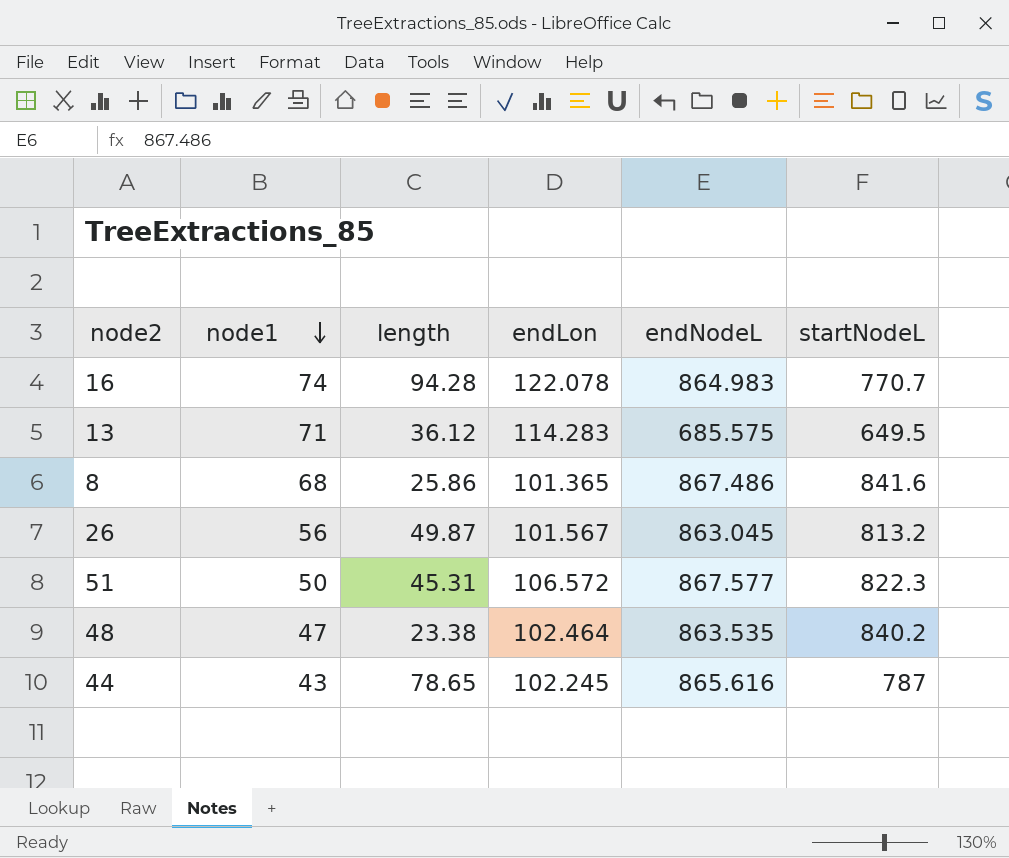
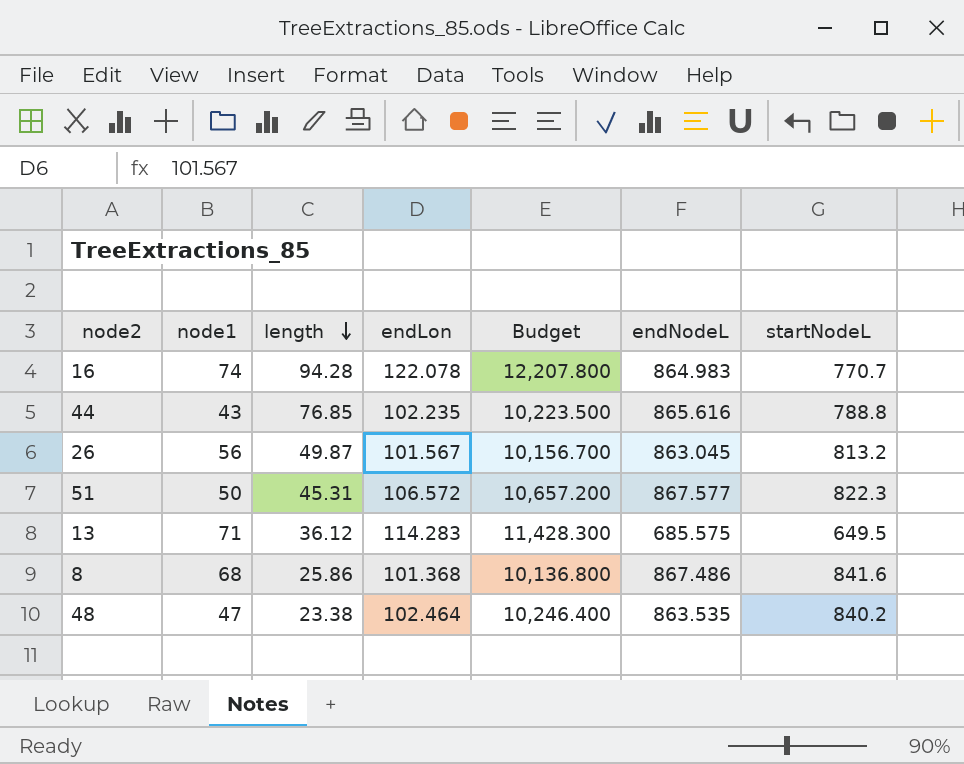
row order: node1 descending -> length descending
column Budget | formula: none -> [endLon] * 100
44 | length: 78.65 -> 76.85
44 | endLon: 102.245 -> 102.235
44 | startNodeL: 787 -> 788.8
8 | endLon: 101.365 -> 101.368

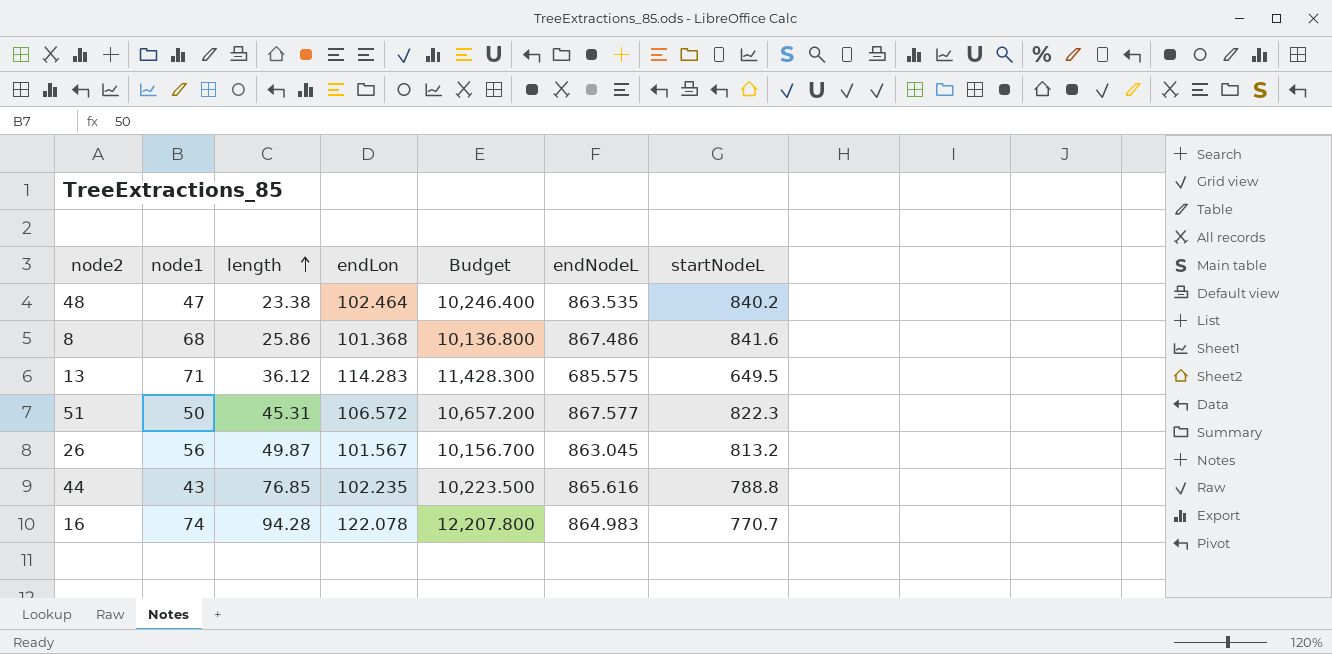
row order: length descending -> length ascending

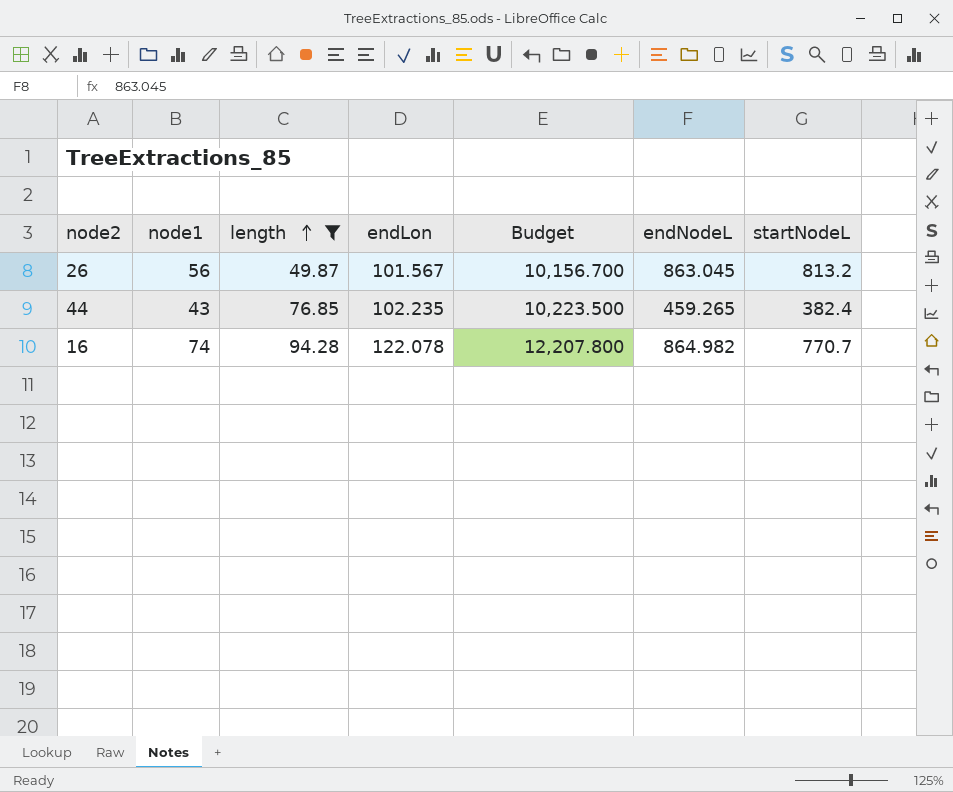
filter: none -> length >= 49.87
44 | endNodeL: 865.616 -> 459.265
44 | startNodeL: 788.8 -> 382.4
16 | endNodeL: 864.983 -> 864.982

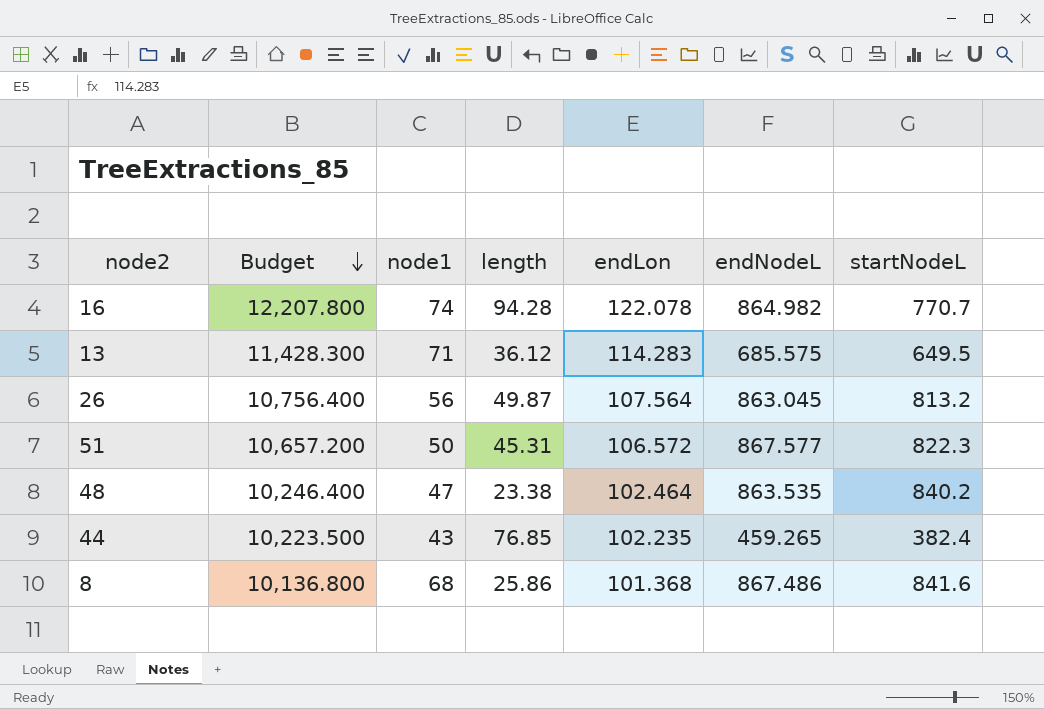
filter: length >= 49.87 -> none
row order: length ascending -> Budget descending
column Budget | position: 5 -> 2
26 | Budget: 10,156.700 -> 10,756.400
26 | endLon: 101.567 -> 107.564

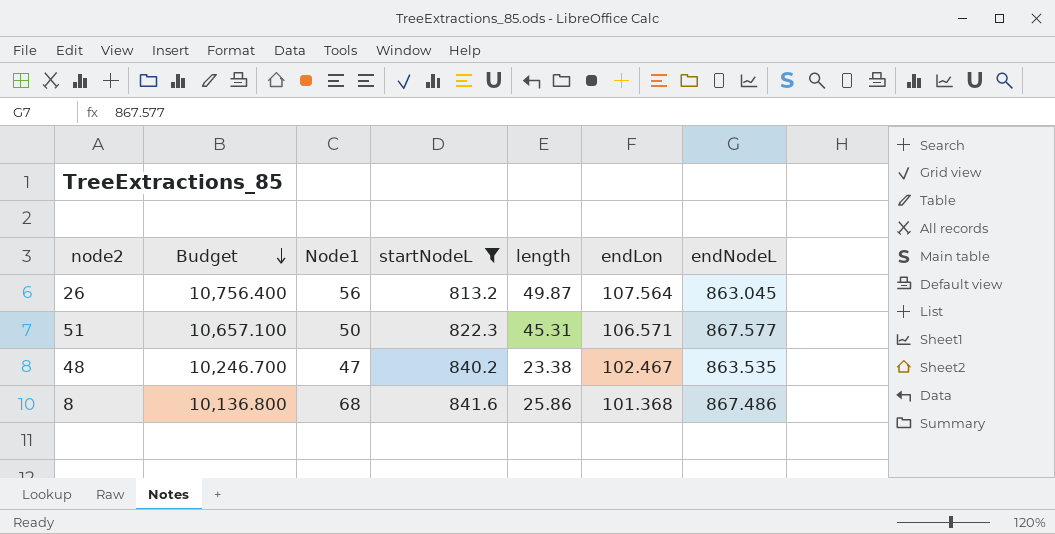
filter: none -> startNodeL >= 813.2
column name: node1 -> Node1
column startNodeL | position: 7 -> 4
51 | Budget: 10,657.200 -> 10,657.100
51 | endLon: 106.572 -> 106.571
48 | Budget: 10,246.400 -> 10,246.700
48 | endLon: 102.464 -> 102.467

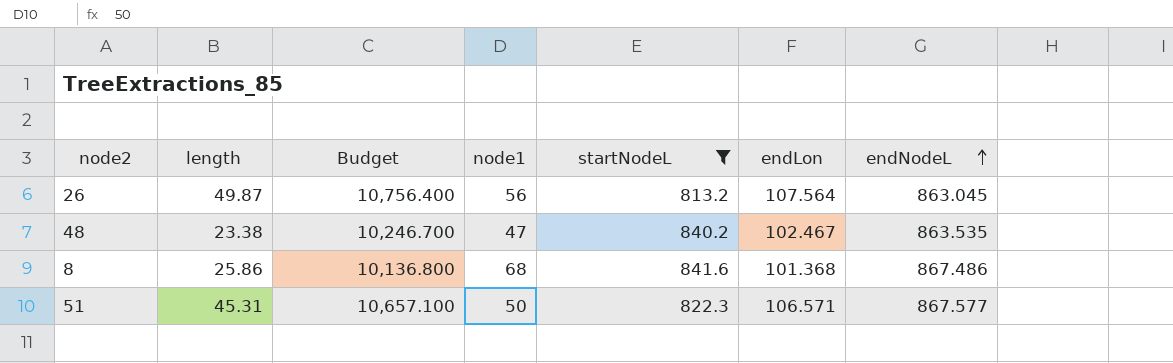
row order: Budget descending -> endNodeL ascending
column length | position: 5 -> 2
column name: Node1 -> node1

